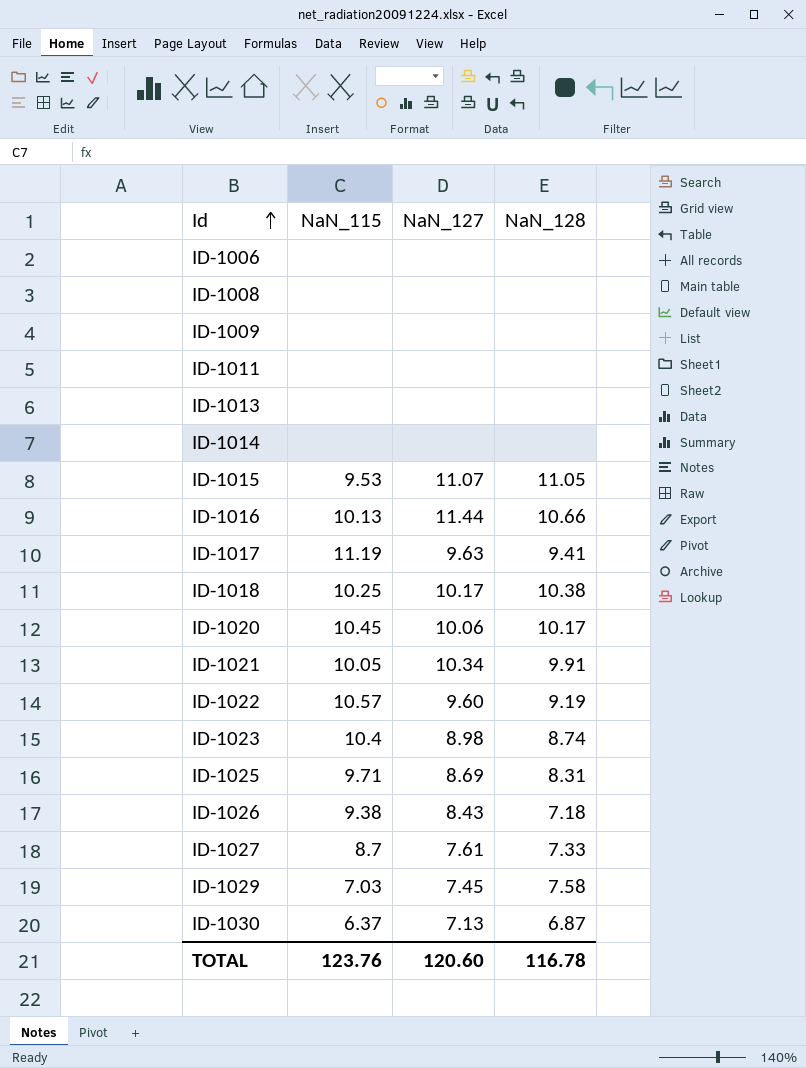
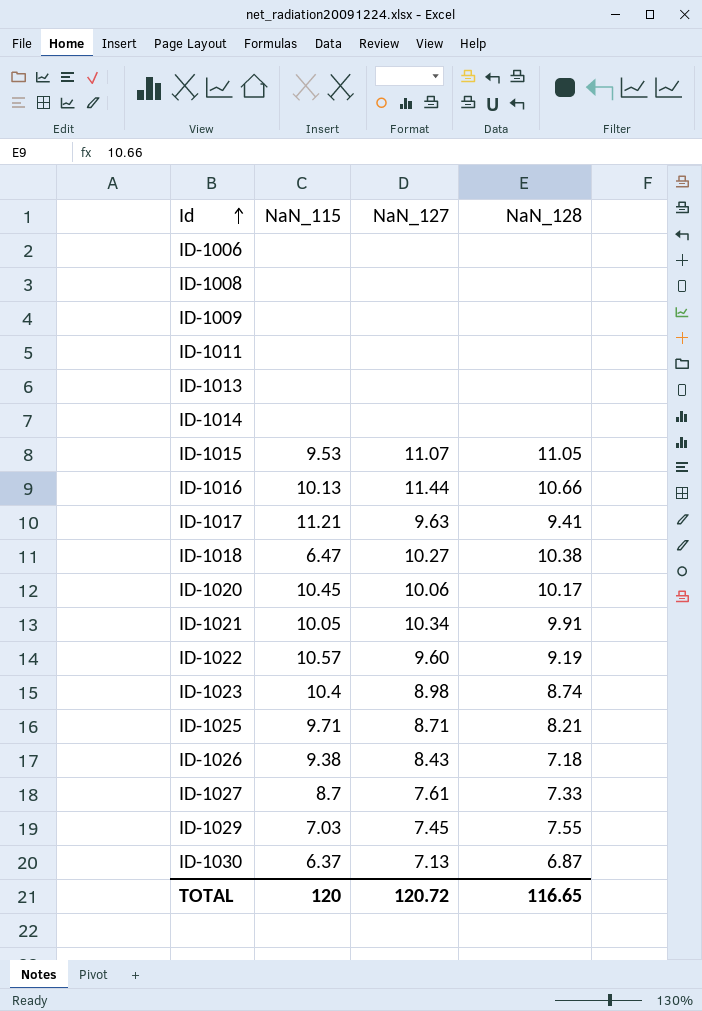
ID-1017 | NaN_115: 11.19 -> 11.21
ID-1018 | NaN_115: 10.25 -> 6.47
ID-1018 | NaN_127: 10.17 -> 10.27
ID-1025 | NaN_127: 8.69 -> 8.71
ID-1025 | NaN_128: 8.31 -> 8.21
ID-1029 | NaN_128: 7.58 -> 7.55
TOTAL | NaN_115: 123.76 -> 120
TOTAL | NaN_127: 120.60 -> 120.72
TOTAL | NaN_128: 116.78 -> 116.65

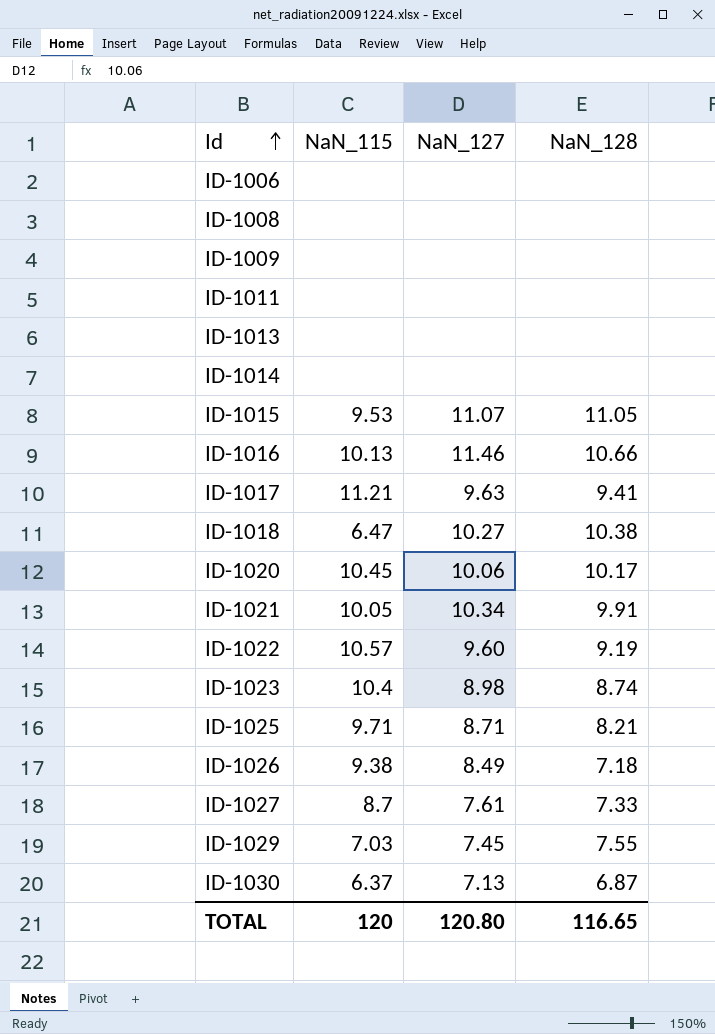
ID-1016 | NaN_127: 11.44 -> 11.46
ID-1026 | NaN_127: 8.43 -> 8.49
TOTAL | NaN_127: 120.72 -> 120.80

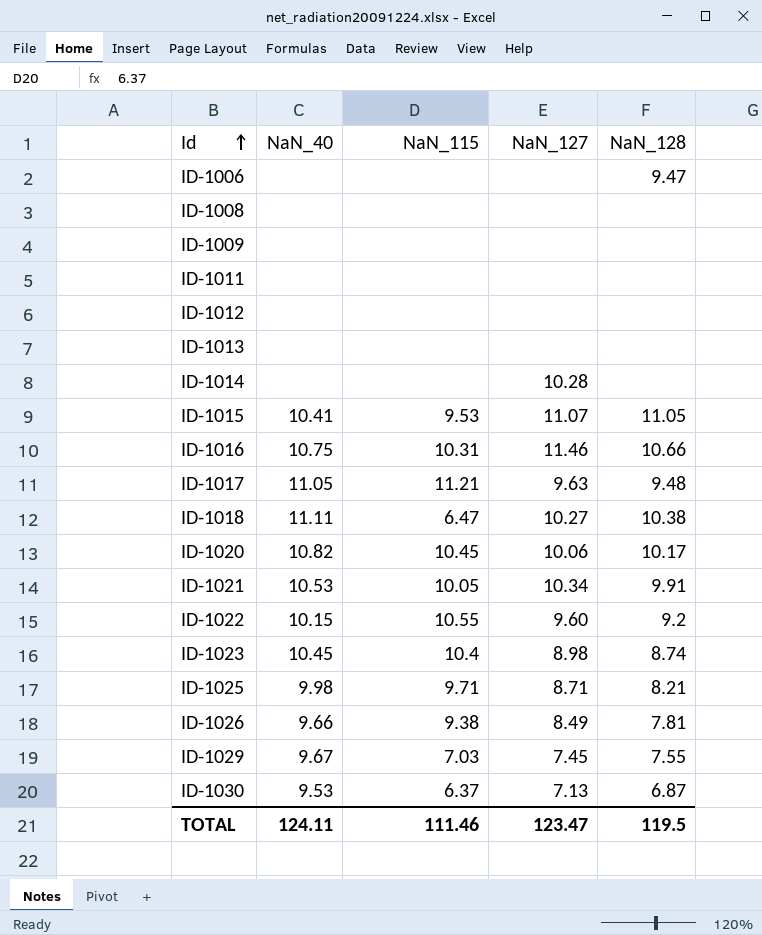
column NaN_40 | position: none -> 2
row ID-1027: 8.7 | 7.61 | 7.33 -> none
ID-1006 | NaN_128: none -> 9.47
row ID-1012: none -> none | none | none | none
ID-1014 | NaN_127: none -> 10.28
ID-1016 | NaN_115: 10.13 -> 10.31
ID-1017 | NaN_128: 9.41 -> 9.48
ID-1022 | NaN_115: 10.57 -> 10.55
ID-1022 | NaN_128: 9.19 -> 9.2
ID-1026 | NaN_128: 7.18 -> 7.81
TOTAL | NaN_115: 120 -> 111.46
TOTAL | NaN_127: 120.80 -> 123.47
TOTAL | NaN_128: 116.65 -> 119.5

